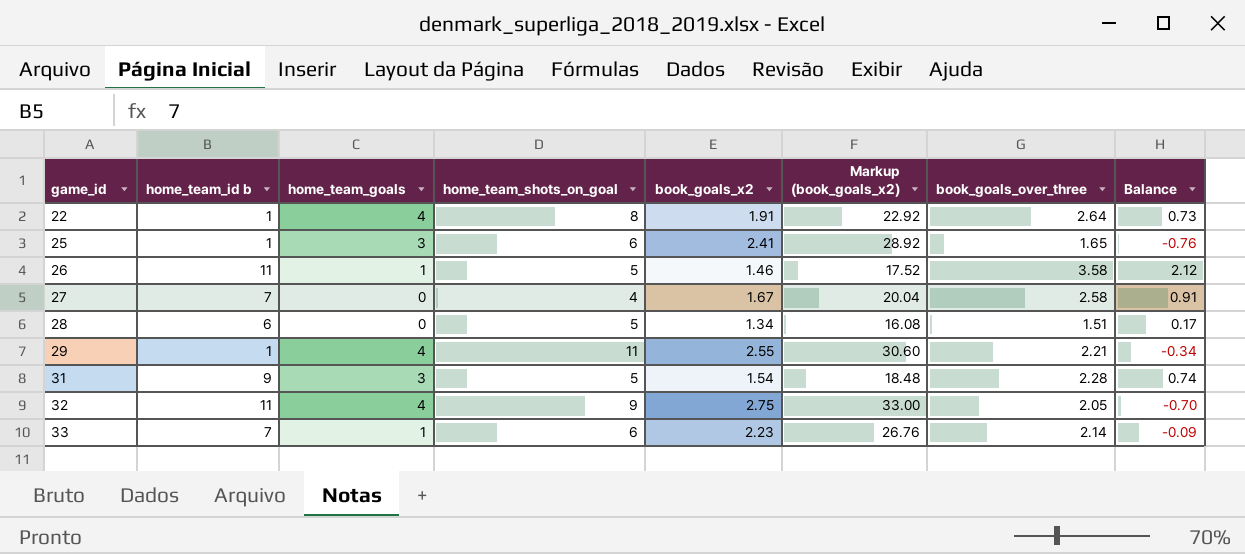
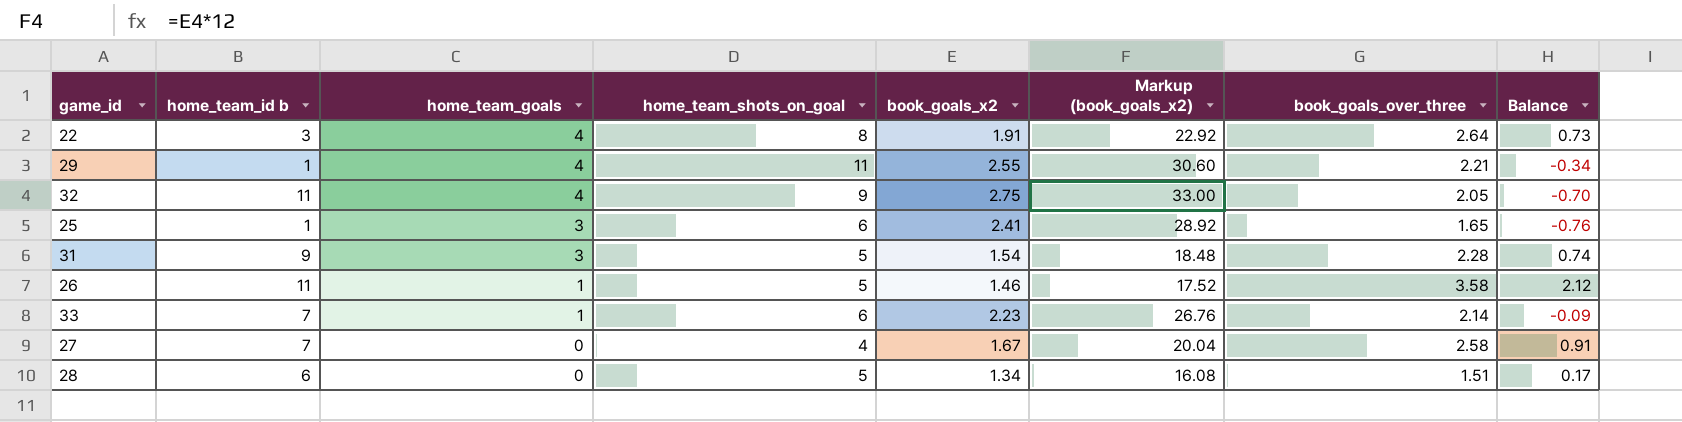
row order: game_id ascending -> home_team_goals descending
22 | home_team_id b: 1 -> 3

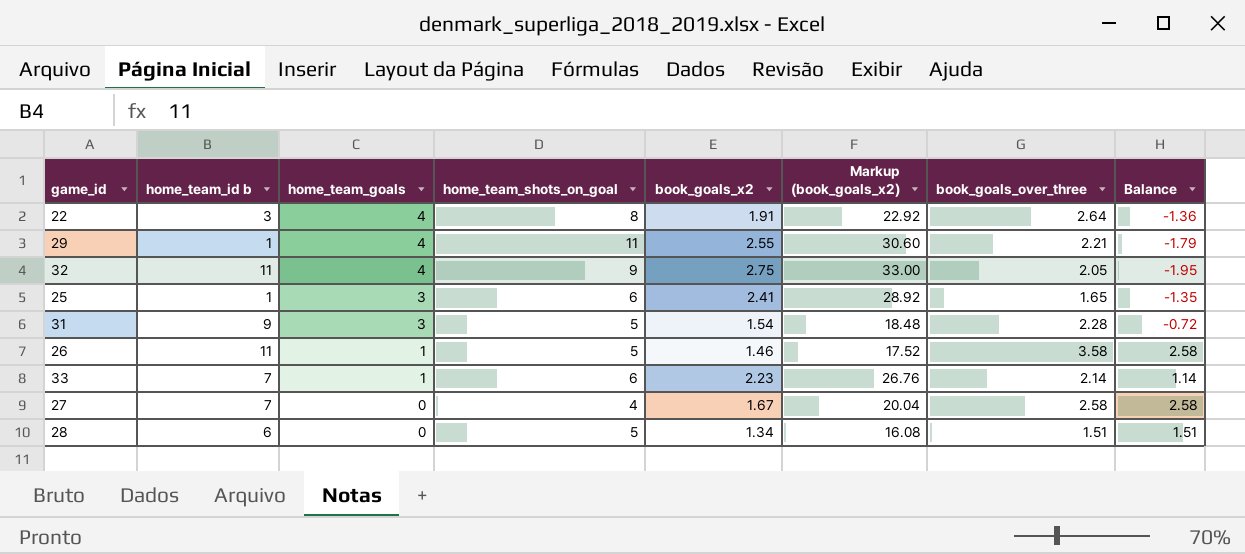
column Balance | formula: [book_goals_over_three] - [book_goals_x2] -> [book_goals_over_three] - [home_team_goals]

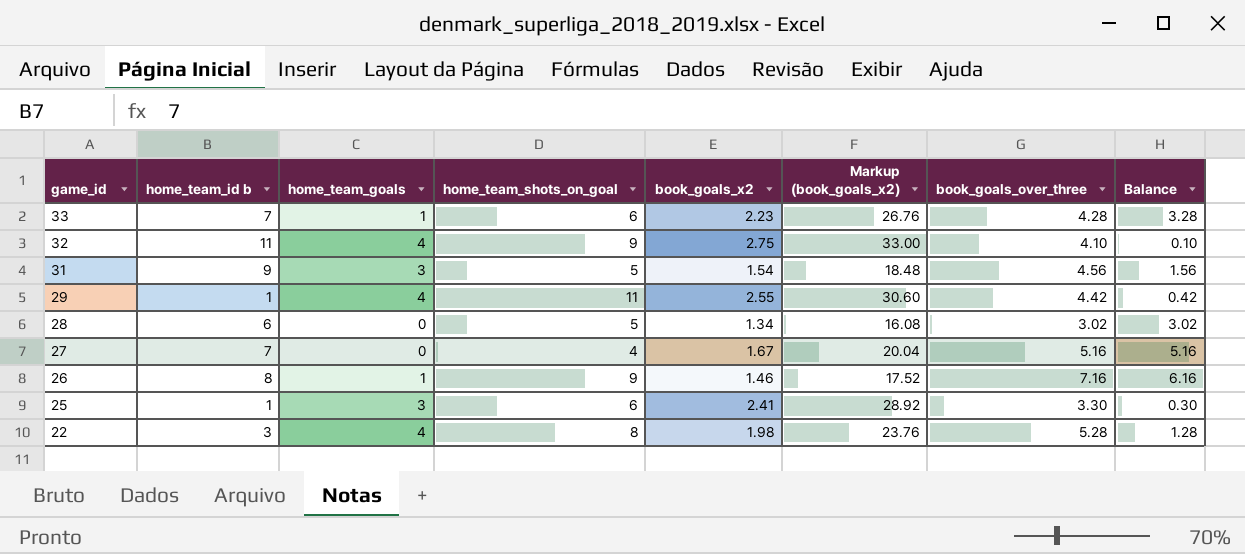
row order: home_team_goals descending -> game_id descending
33 | book_goals_over_three: 2.14 -> 4.28
33 | Balance: 1.14 -> 3.28
32 | book_goals_over_three: 2.05 -> 4.10
32 | Balance: -1.95 -> 0.10
31 | book_goals_over_three: 2.28 -> 4.56
31 | Balance: -0.72 -> 1.56
29 | book_goals_over_three: 2.21 -> 4.42
29 | Balance: -1.79 -> 0.42
28 | book_goals_over_three: 1.51 -> 3.02
28 | Balance: 1.51 -> 3.02
27 | book_goals_over_three: 2.58 -> 5.16
27 | Balance: 2.58 -> 5.16
26 | home_team_id b: 11 -> 8
26 | home_team_shots_on_goal: 5 -> 9
26 | book_goals_over_three: 3.58 -> 7.16
26 | Balance: 2.58 -> 6.16
25 | book_goals_over_three: 1.65 -> 3.30
25 | Balance: -1.35 -> 0.30
22 | book_goals_x2: 1.91 -> 1.98
22 | Markup (book_goals_x2): 22.92 -> 23.76
22 | book_goals_over_three: 2.64 -> 5.28
22 | Balance: -1.36 -> 1.28

